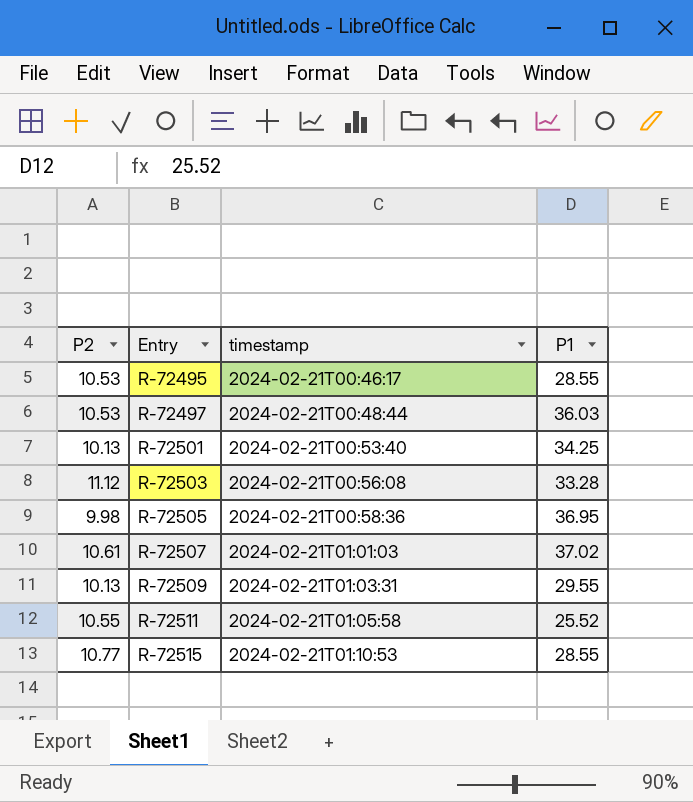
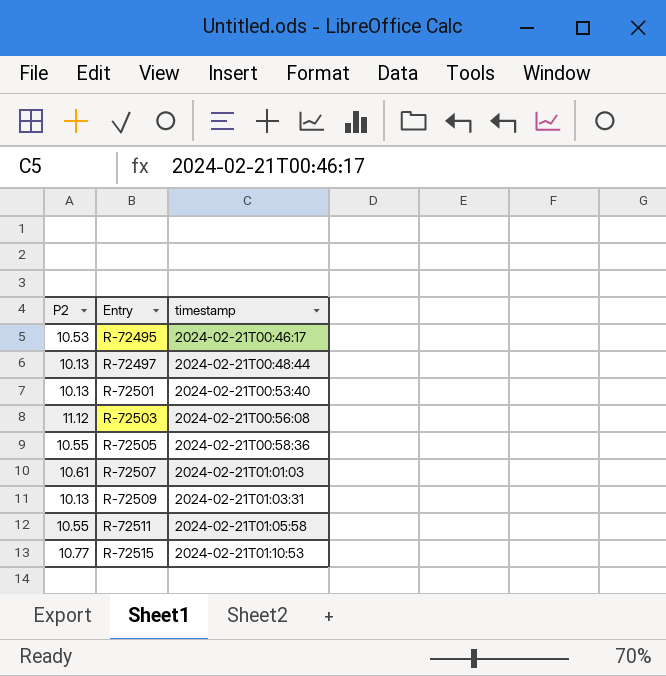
column P1 | position: 4 -> none
R-72497 | P2: 10.53 -> 10.13
R-72505 | P2: 9.98 -> 10.55

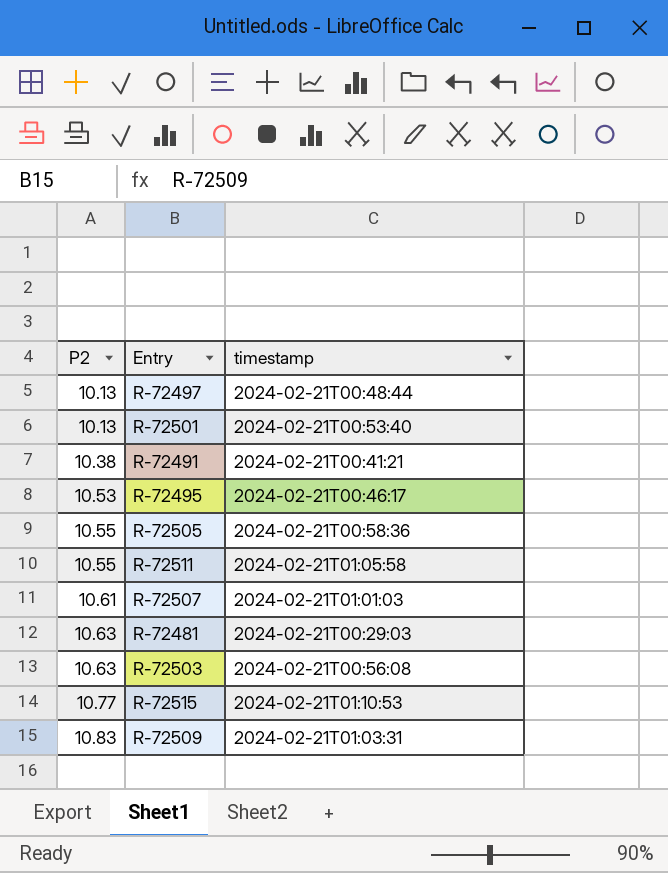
row order: Entry ascending -> P2 ascending
row R-72491: none -> 10.38 | 2024-02-21T00:41:21
row R-72481: none -> 10.63 | 2024-02-21T00:29:03
R-72503 | P2: 11.12 -> 10.63
R-72509 | P2: 10.13 -> 10.83

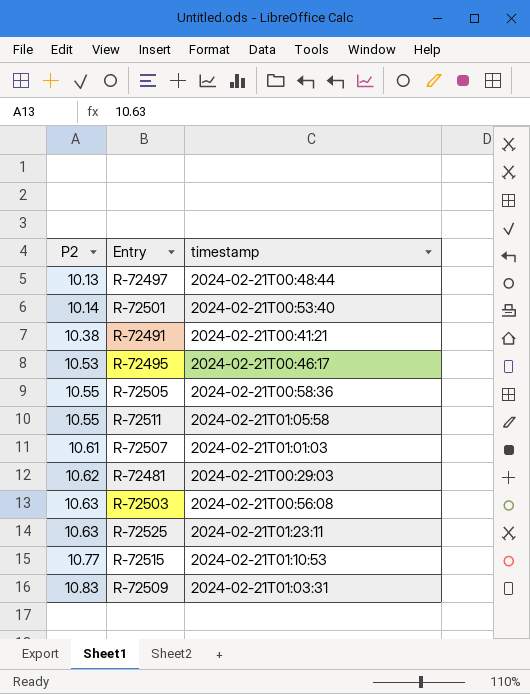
R-72501 | P2: 10.13 -> 10.14
R-72481 | P2: 10.63 -> 10.62
row R-72525: none -> 10.63 | 2024-02-21T01:23:11

